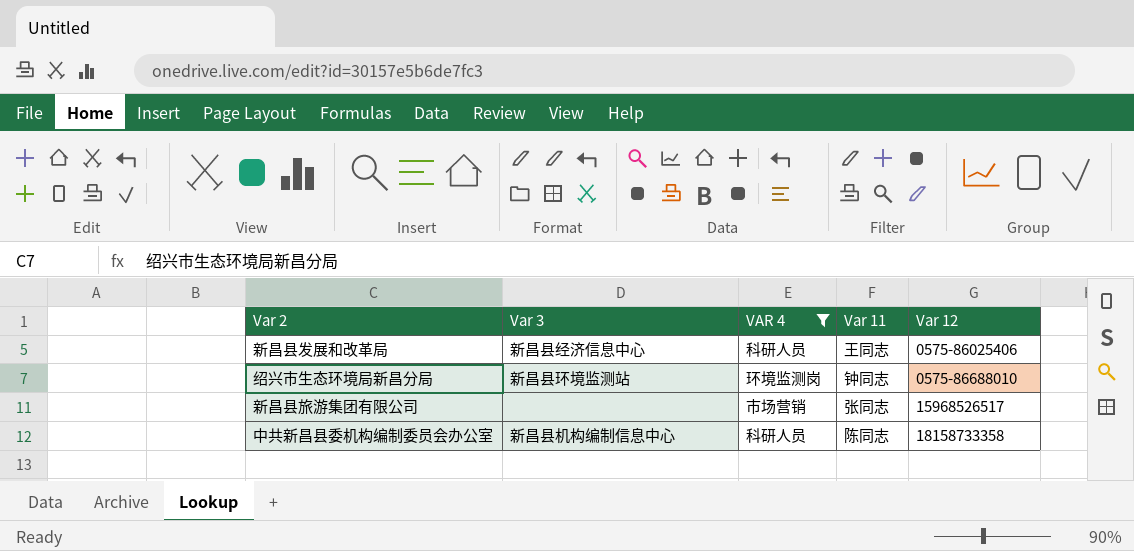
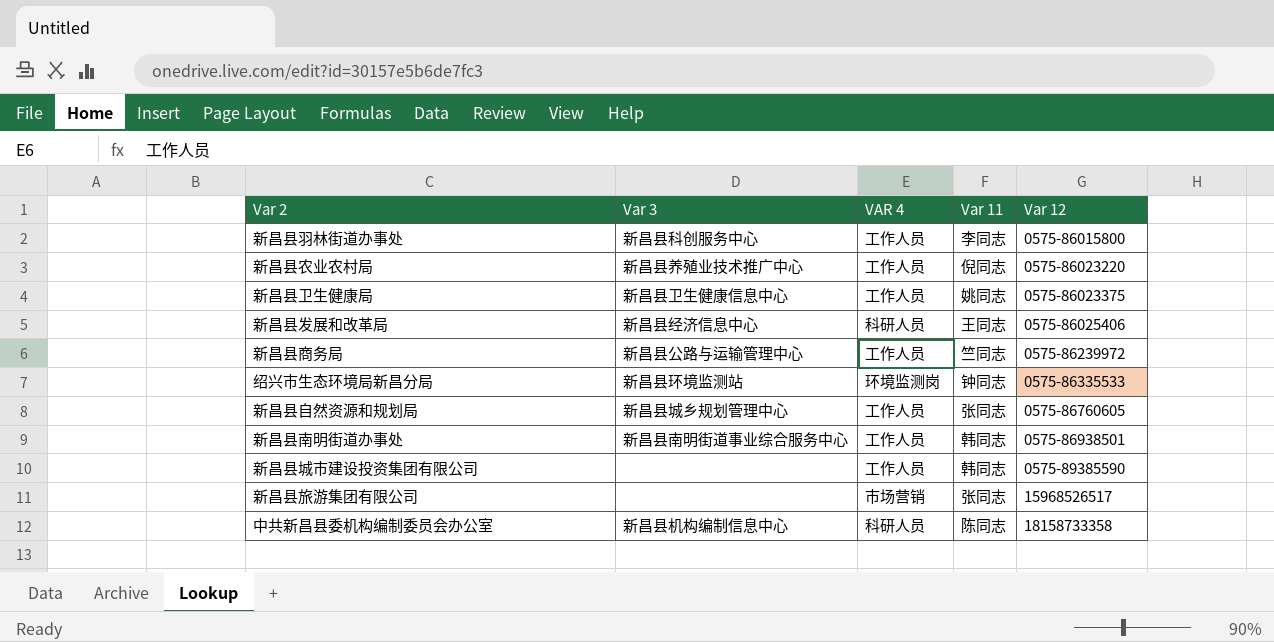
filter: VAR 4 != 工作人员 -> none
绍兴市生态环境局新昌分局 | Var 12: 0575-86688010 -> 0575-86335533

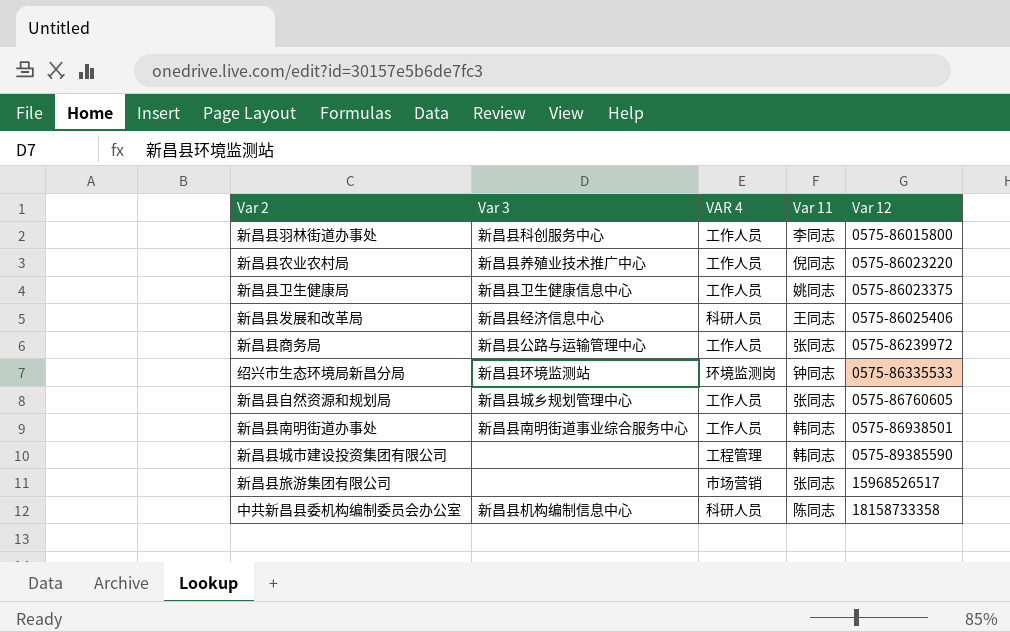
新昌县商务局 | Var 11: 竺同志 -> 张同志
新昌县城市建设投资集团有限公司 | VAR 4: 工作人员 -> 工程管理

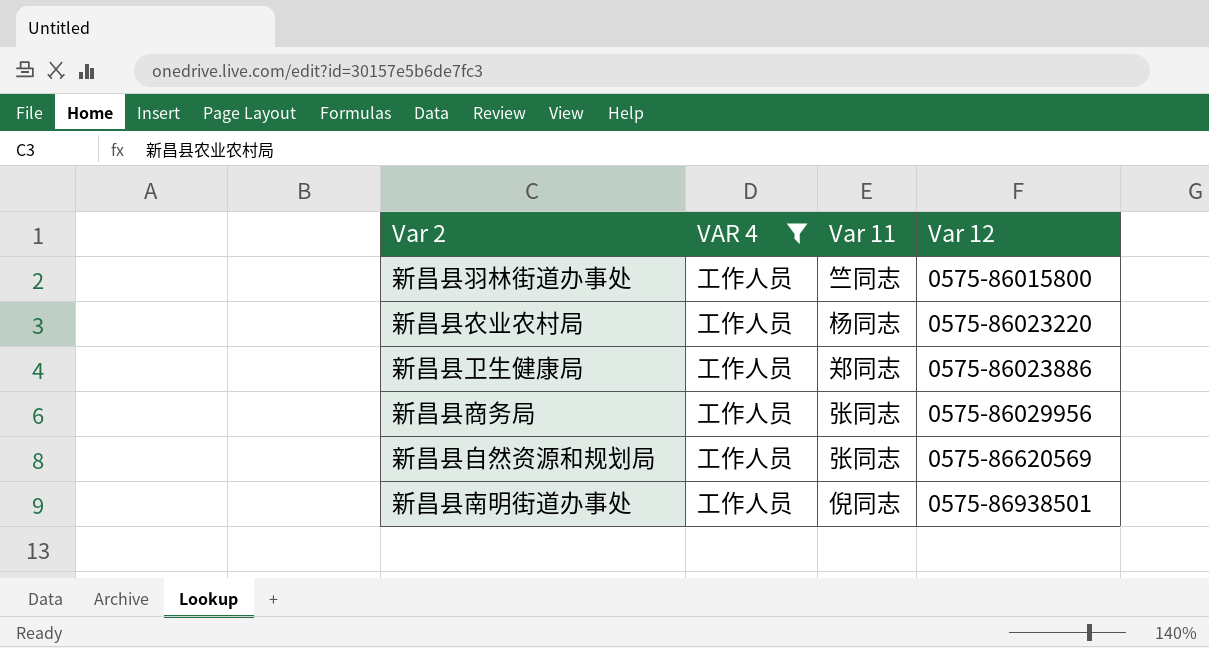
filter: none -> VAR 4 = 工作人员
column Var 3 | position: 2 -> none
新昌县羽林街道办事处 | Var 11: 李同志 -> 竺同志
新昌县农业农村局 | Var 11: 倪同志 -> 杨同志
新昌县卫生健康局 | Var 11: 姚同志 -> 郑同志
新昌县卫生健康局 | Var 12: 0575-86023375 -> 0575-86023886
新昌县商务局 | Var 12: 0575-86239972 -> 0575-86029956
新昌县自然资源和规划局 | Var 12: 0575-86760605 -> 0575-86620569
新昌县南明街道办事处 | Var 11: 韩同志 -> 倪同志

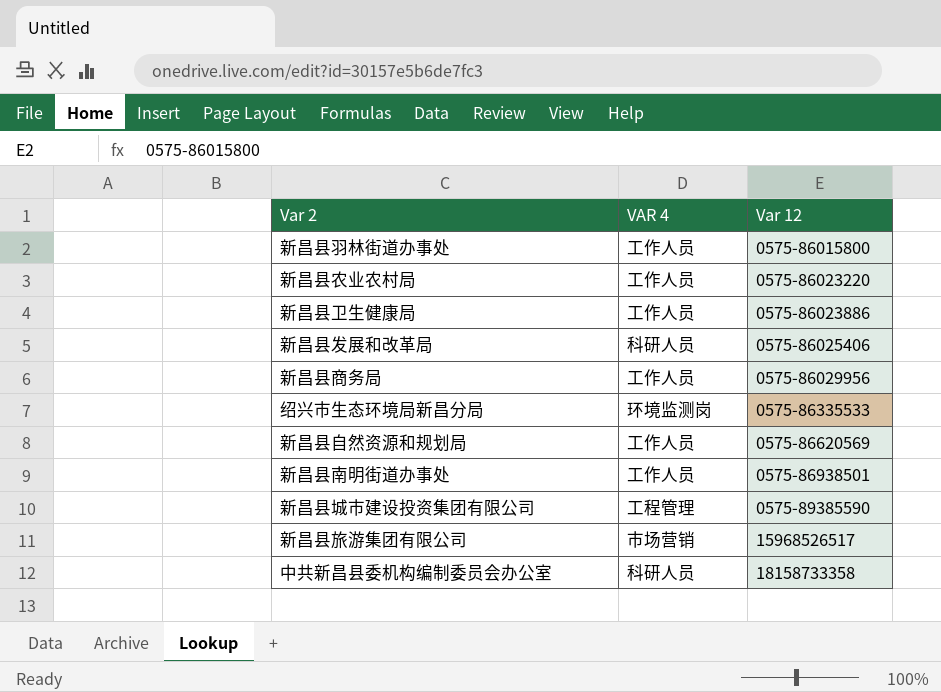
filter: VAR 4 = 工作人员 -> none
column Var 11 | position: 3 -> none

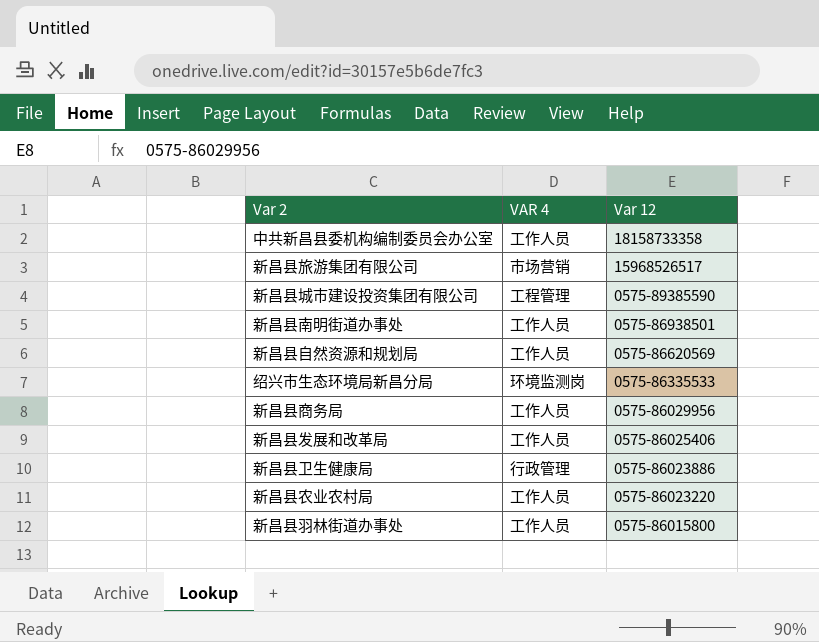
row order: Var 12 ascending -> Var 12 descending
中共新昌县委机构编制委员会办公室 | VAR 4: 科研人员 -> 工作人员
新昌县发展和改革局 | VAR 4: 科研人员 -> 工作人员
新昌县卫生健康局 | VAR 4: 工作人员 -> 行政管理

